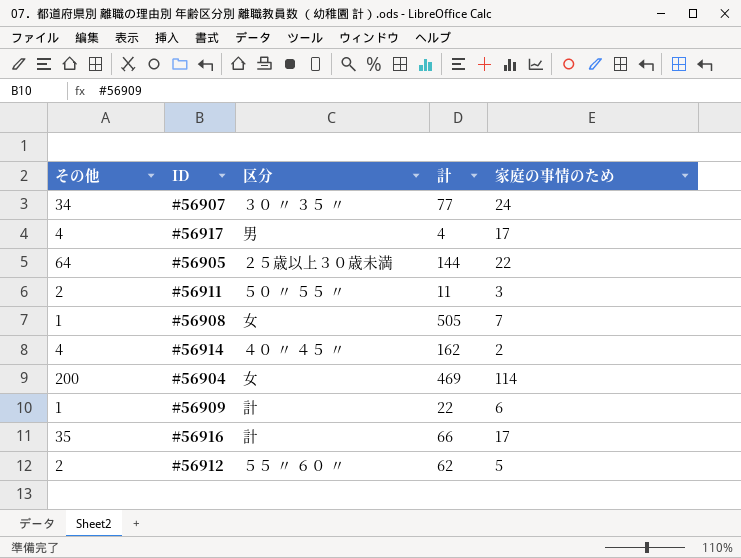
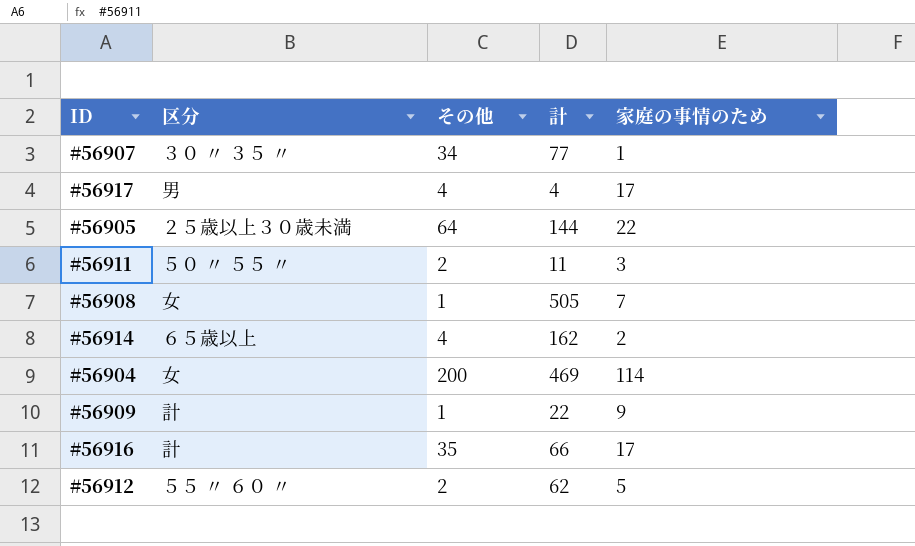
column その他 | position: 1 -> 3
#56907 | 家庭の事情のため: 24 -> 1
#56914 | 区分: ４０ 〃 ４５ 〃 -> ６５歳以上
#56909 | 家庭の事情のため: 6 -> 9

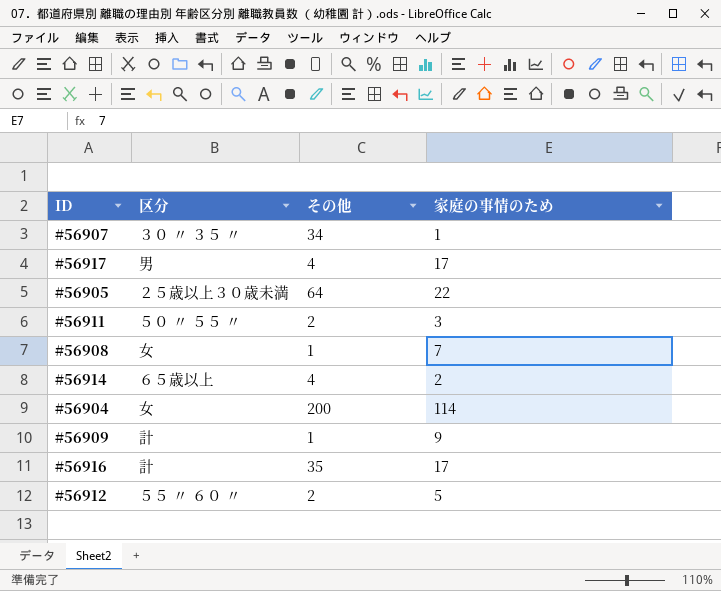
column 計 | position: 4 -> none

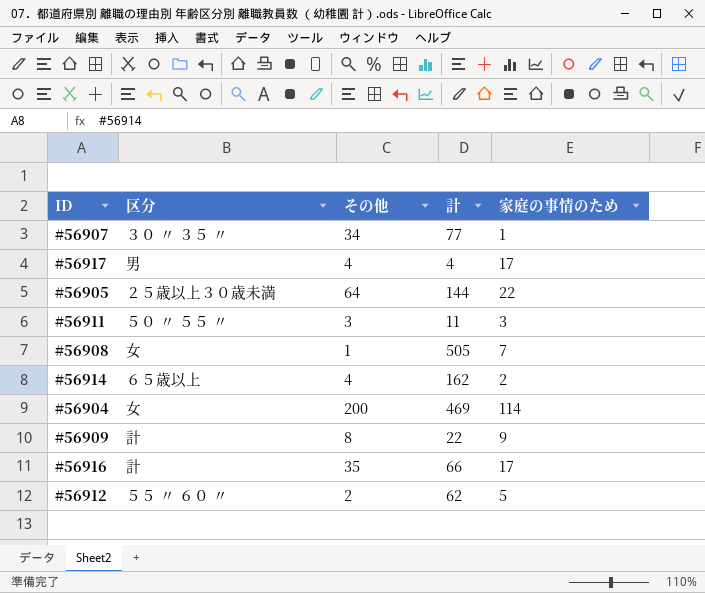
column 計 | position: none -> 4
#56911 | その他: 2 -> 3
#56909 | その他: 1 -> 8

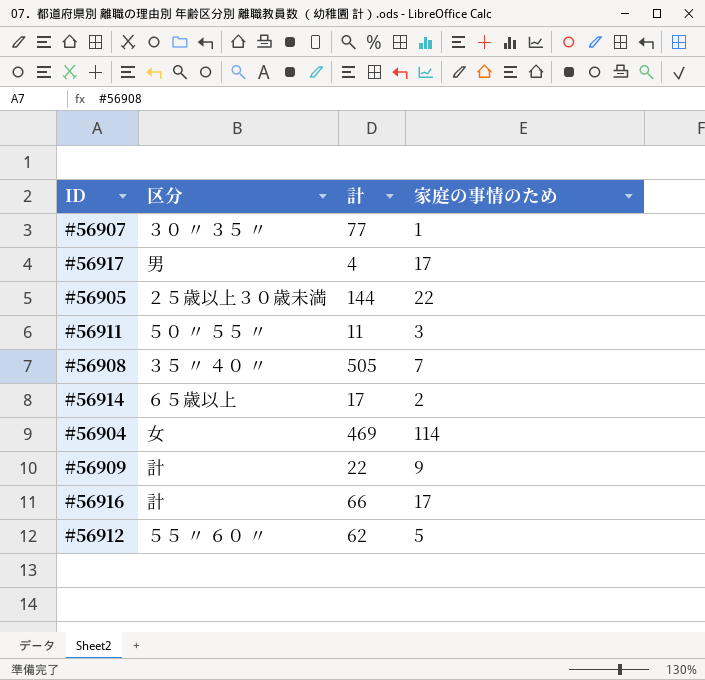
column その他 | position: 3 -> none
#56908 | 区分: 女 -> ３５ 〃 ４０ 〃
#56914 | 計: 162 -> 17

